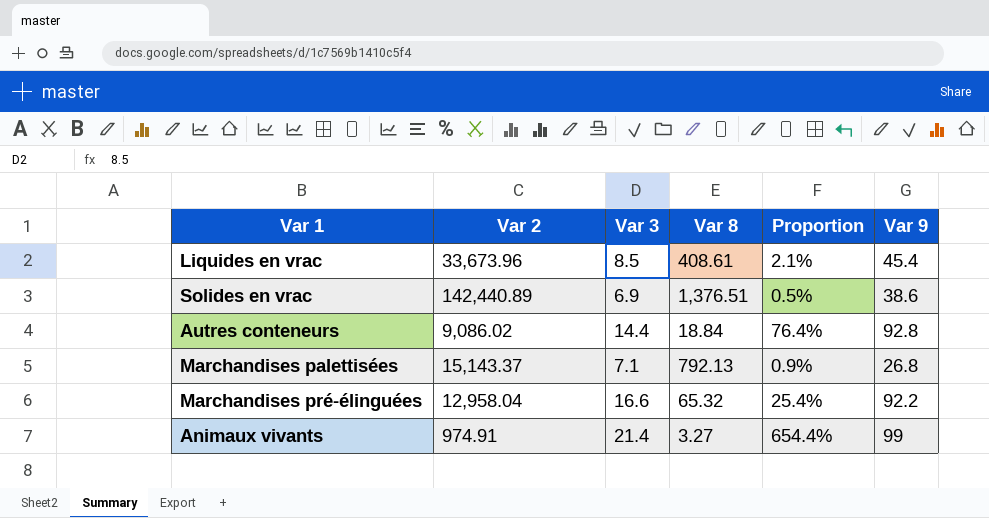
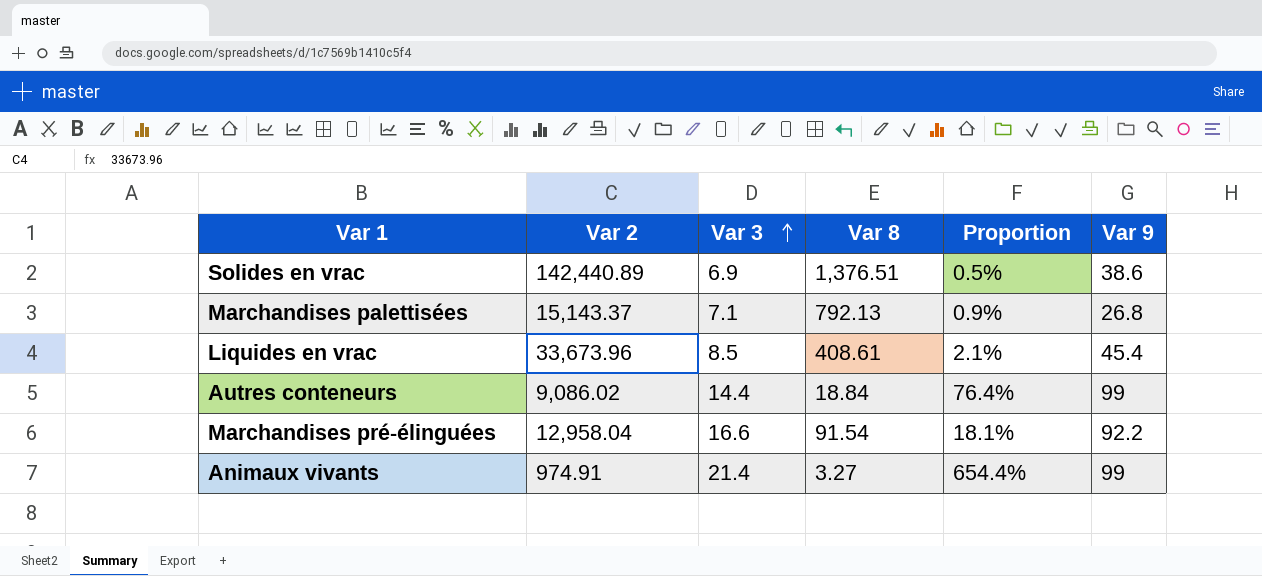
row order: none -> Var 3 ascending
Autres conteneurs | Var 9: 92.8 -> 99
Marchandises pré-élinguées | Var 8: 65.32 -> 91.54
Marchandises pré-élinguées | Proportion: 25.4% -> 18.1%

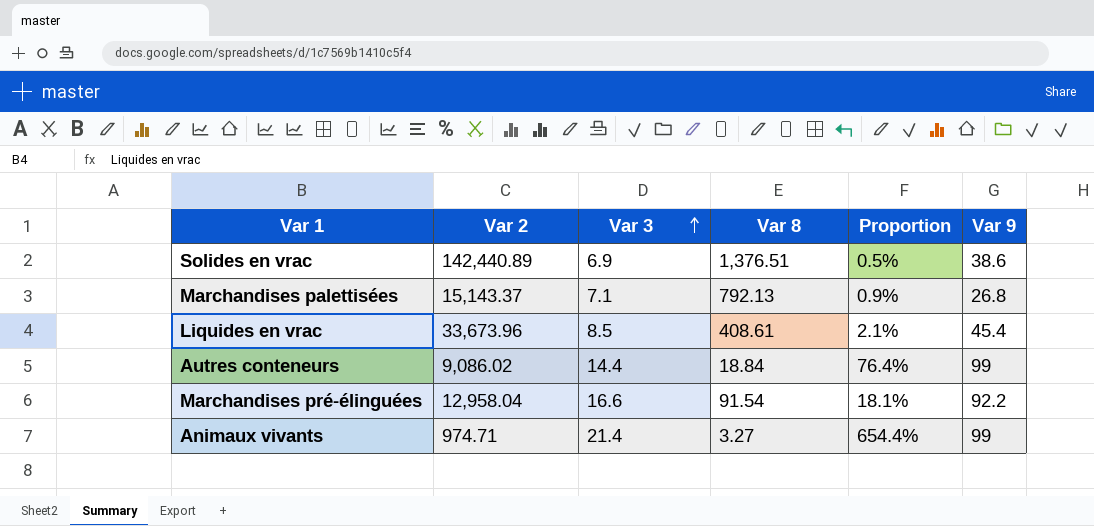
Animaux vivants | Var 2: 974.91 -> 974.71

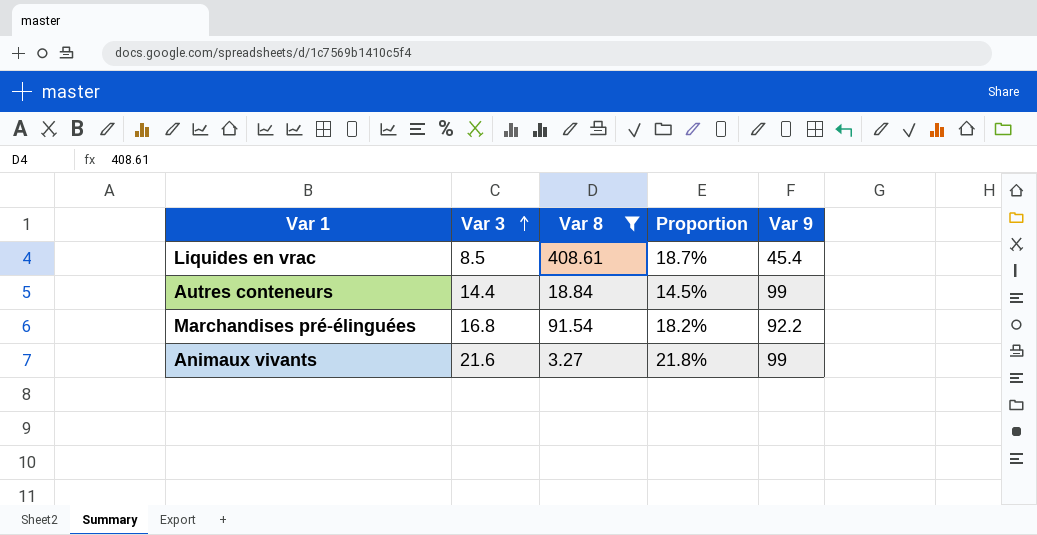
filter: none -> Var 8 <= 408.61
column Var 2 | position: 2 -> none
column Proportion | formula: [Var 3] / [Var 8] -> [Var 3] / [Var 9]
Marchandises pré-élinguées | Var 3: 16.6 -> 16.8
Animaux vivants | Var 3: 21.4 -> 21.6

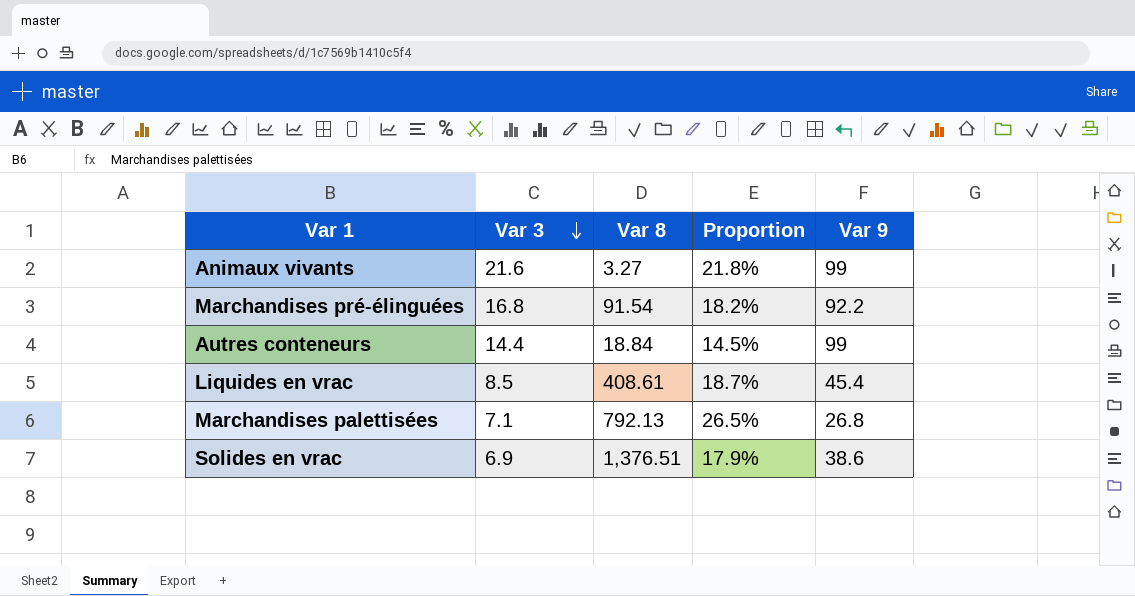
filter: Var 8 <= 408.61 -> none
row order: Var 3 ascending -> Var 3 descending

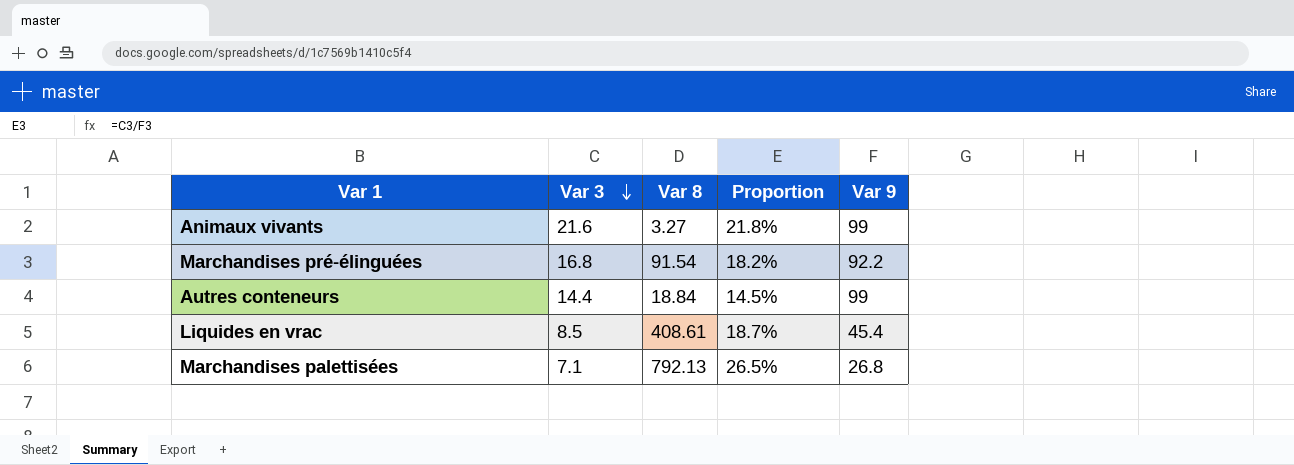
row Solides en vrac: 6.9 | 1,376.51 | 17.9% | 38.6 -> none

